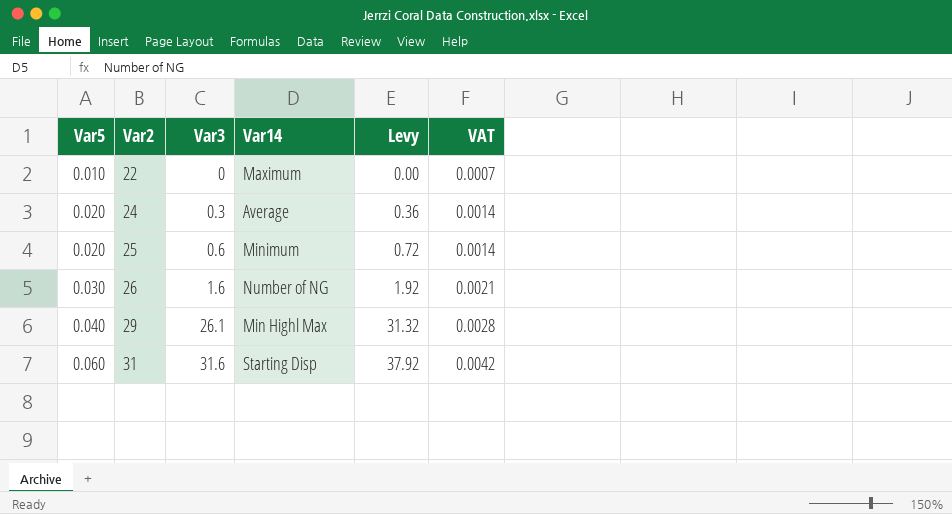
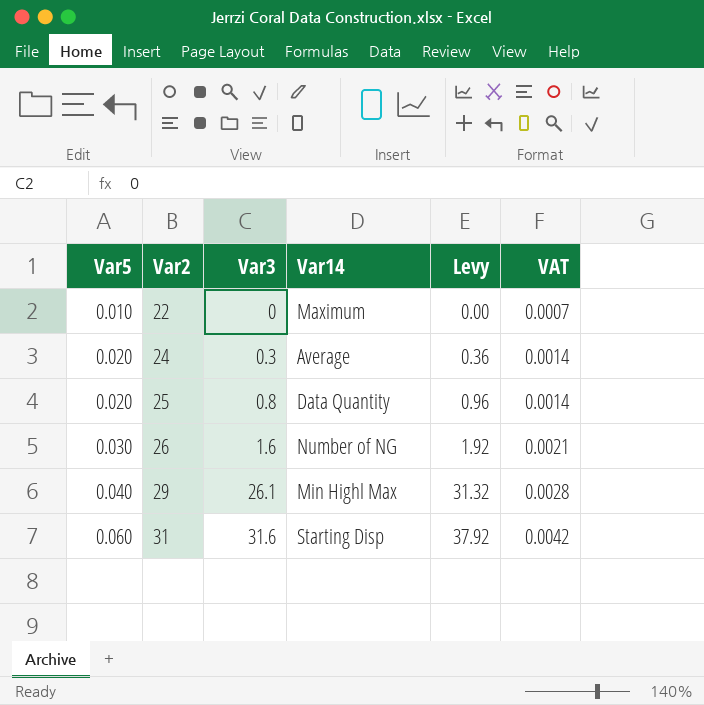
25 | Var3: 0.6 -> 0.8
25 | Var14: Minimum -> Data Quantity
25 | Levy: 0.72 -> 0.96

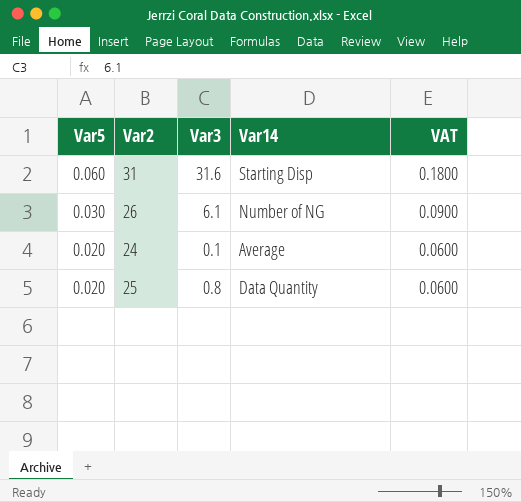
row order: Var5 ascending -> Var5 descending
column Levy | formula: [Var3] * 1.2 -> none
column VAT | formula: [Var5] * 0.07 -> [Var5] * 3
row 22: 0.010 | 0 | Maximum | 0.00 | 0.0007 -> none
row 29: 0.040 | 26.1 | Min Highl Max | 31.32 | 0.0028 -> none
26 | Var3: 1.6 -> 6.1
24 | Var3: 0.3 -> 0.1

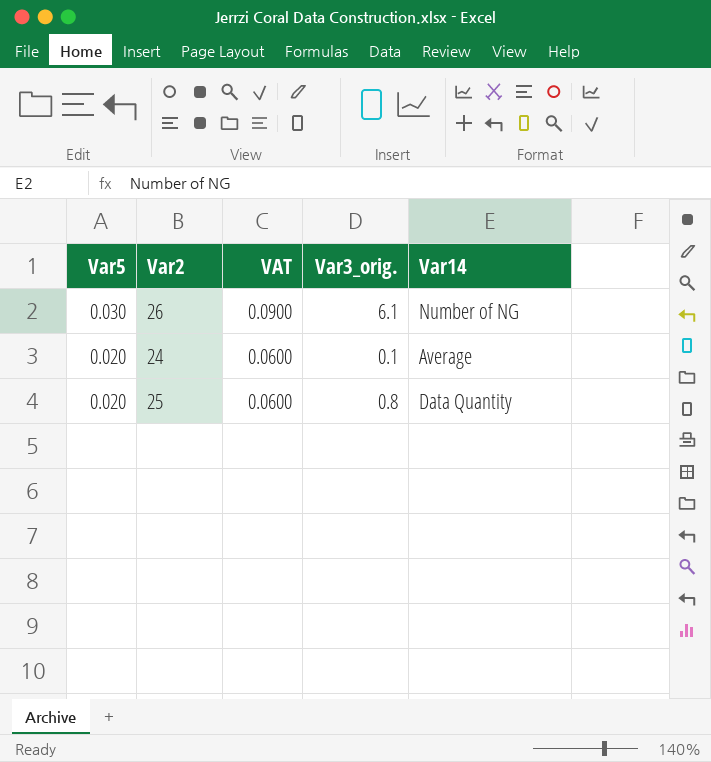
column VAT | position: 5 -> 3
column name: Var3 -> Var3_orig.
row 31: 0.060 | 31.6 | Starting Disp | 0.1800 -> none

